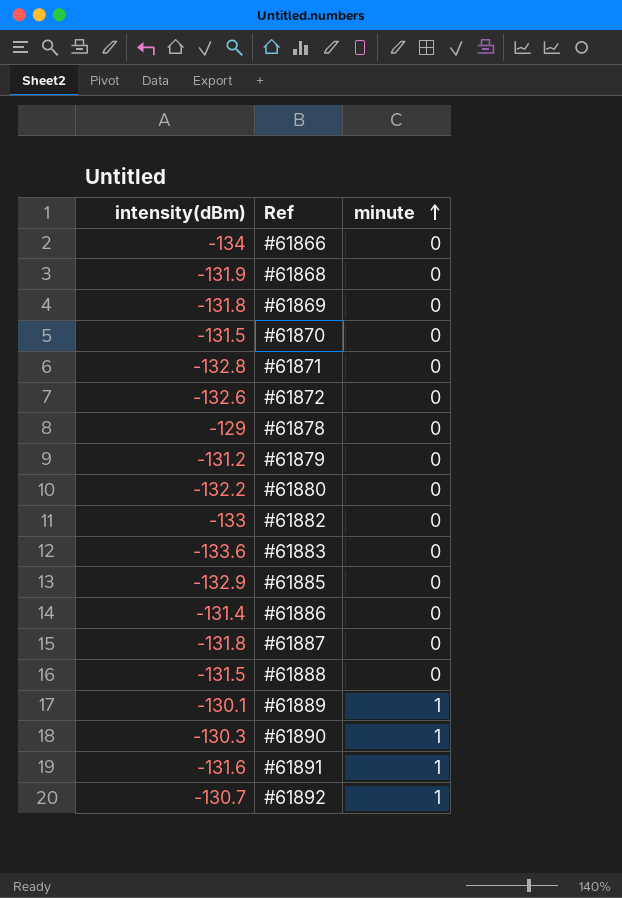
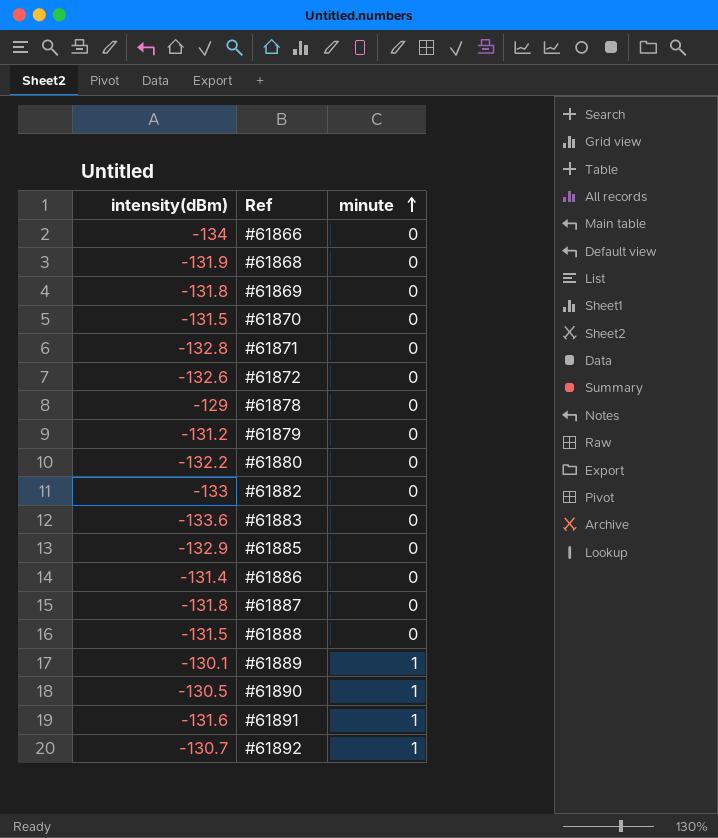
#61890 | intensity(dBm): -130.3 -> -130.5

